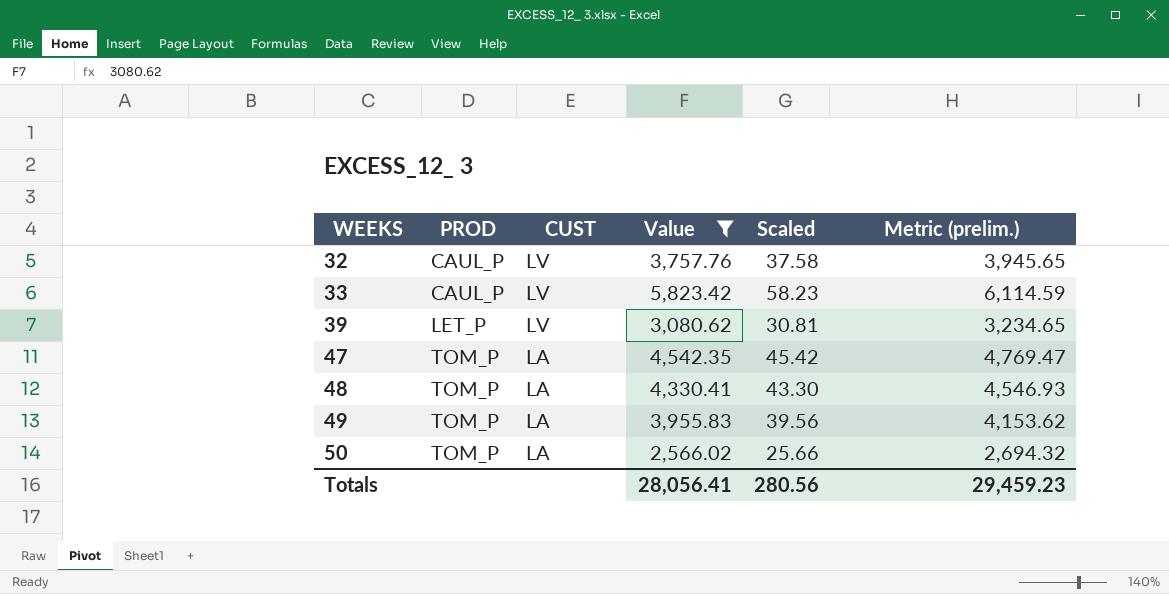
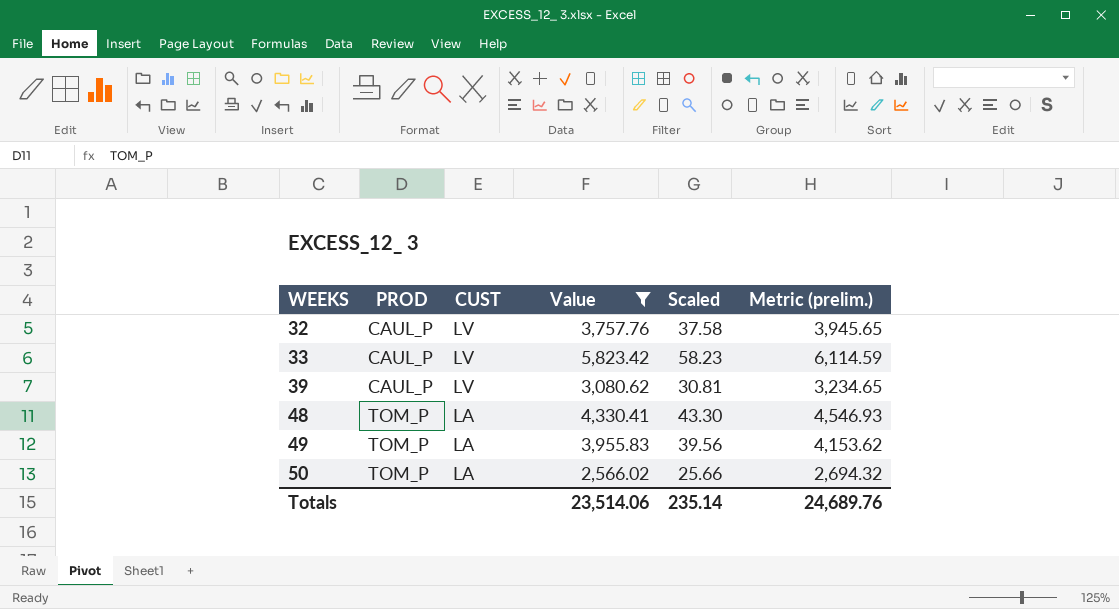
row 47: TOM_P | LA | 4,542.35 | 45.42 | 4,769.47 -> none
39 | PROD: LET_P -> CAUL_P
Totals | Value: 28,056.41 -> 23,514.06
Totals | Scaled: 280.56 -> 235.14
Totals | Metric (prelim.): 29,459.23 -> 24,689.76

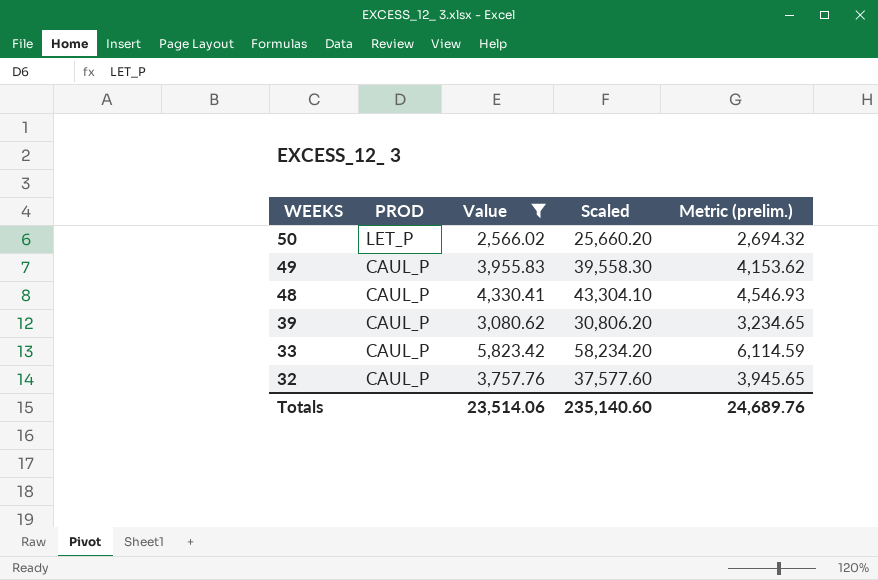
row order: WEEKS ascending -> WEEKS descending
column CUST | position: 3 -> none
column Scaled | formula: [Value] * 0.01 -> [Value] * 10
50 | PROD: TOM_P -> LET_P
49 | PROD: TOM_P -> CAUL_P
48 | PROD: TOM_P -> CAUL_P
Totals | Scaled: 235.14 -> 235,140.60

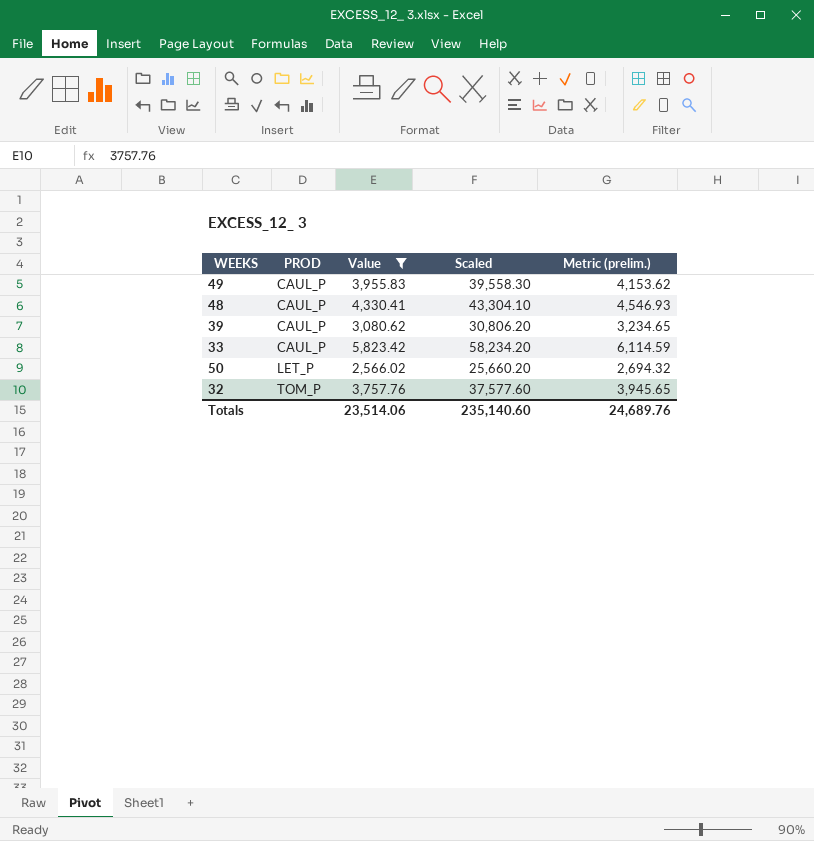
row order: WEEKS descending -> PROD ascending
32 | PROD: CAUL_P -> TOM_P

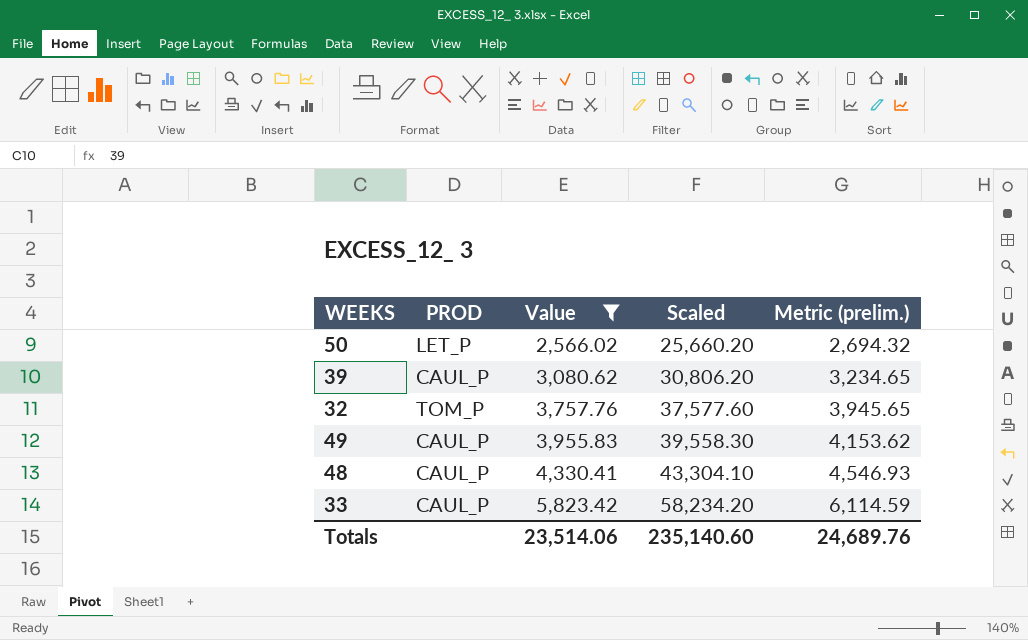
row order: PROD ascending -> Value ascending

